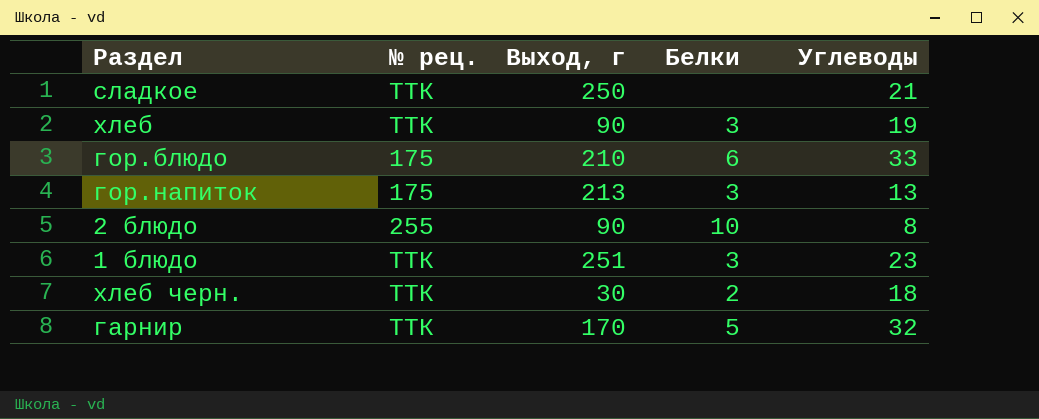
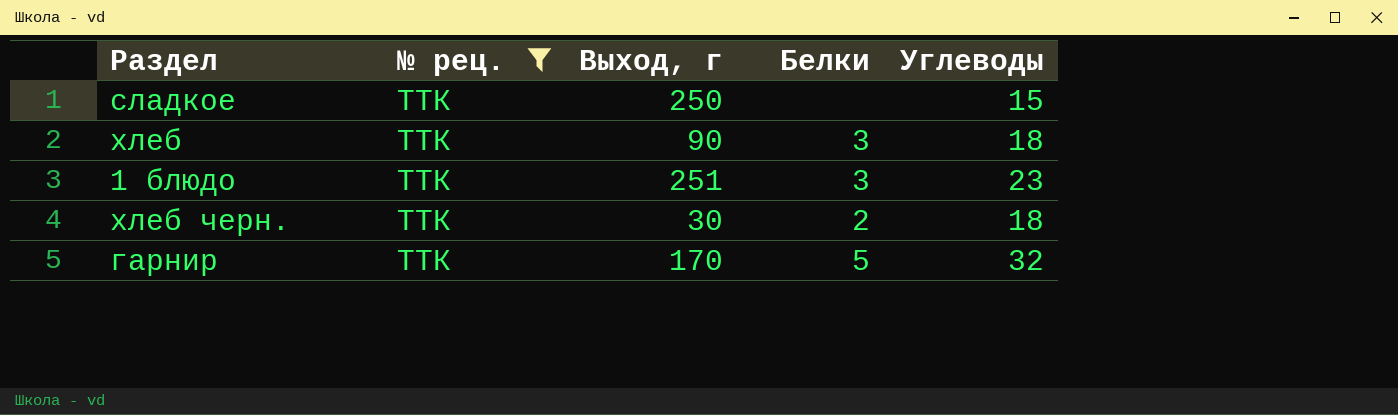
filter: none -> № рец. = ТТК
сладкое | Углеводы: 21 -> 15
хлеб | Углеводы: 19 -> 18

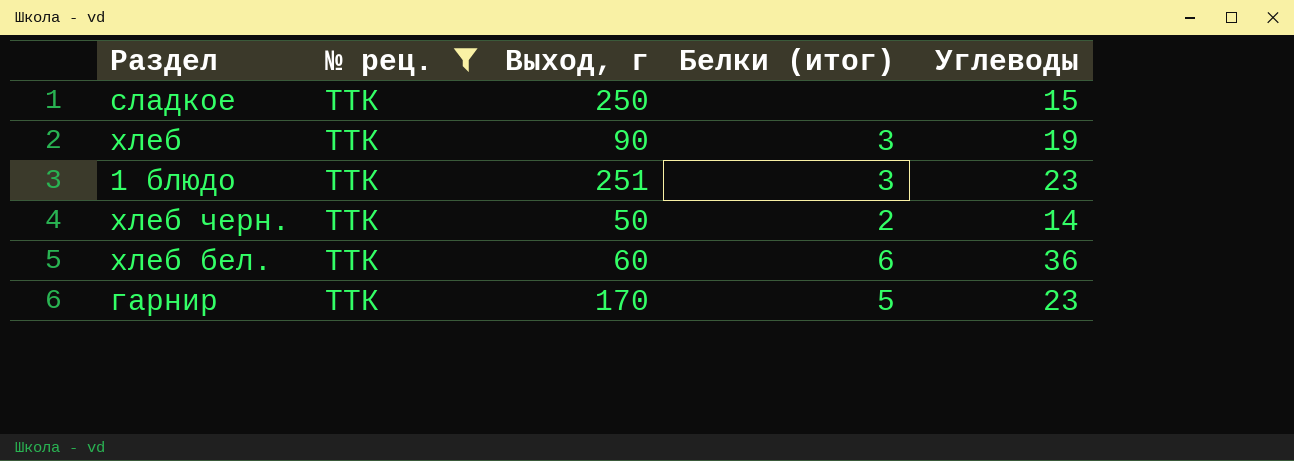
column name: Белки -> Белки (итог)
хлеб | Углеводы: 18 -> 19
хлеб черн. | Выход, г: 30 -> 50
хлеб черн. | Углеводы: 18 -> 14
row хлеб бел.: none -> ТТК | 60 | 6 | 36
гарнир | Углеводы: 32 -> 23

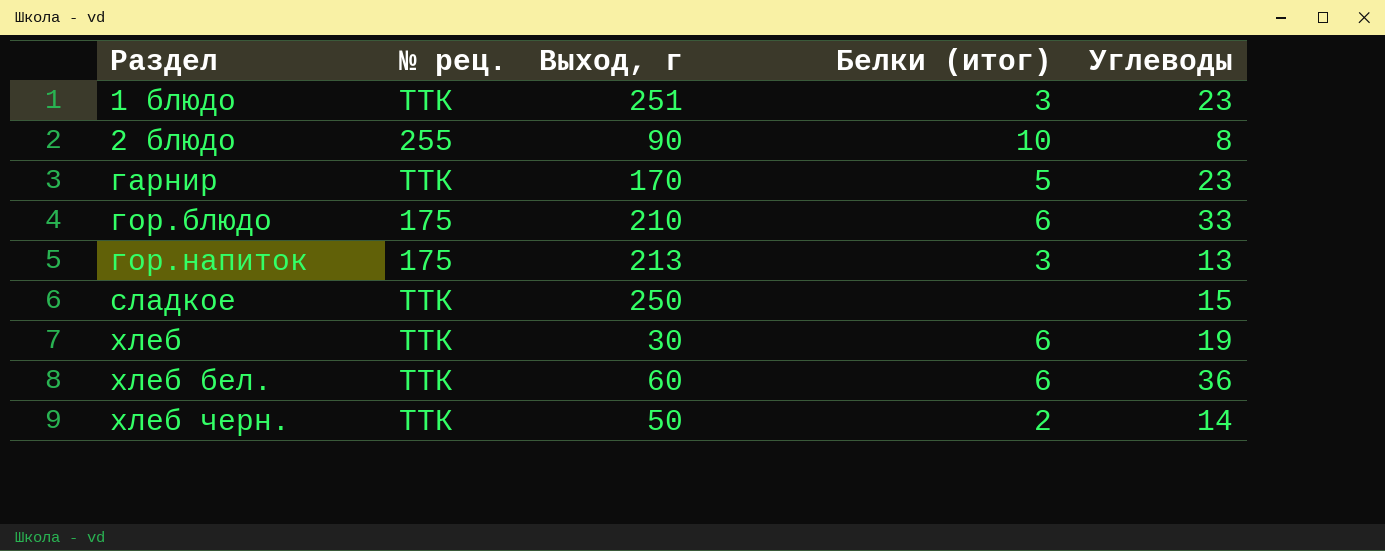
filter: № рец. = ТТК -> none
row order: none -> Раздел ascending
хлеб | Выход, г: 90 -> 30
хлеб | Белки (итог): 3 -> 6

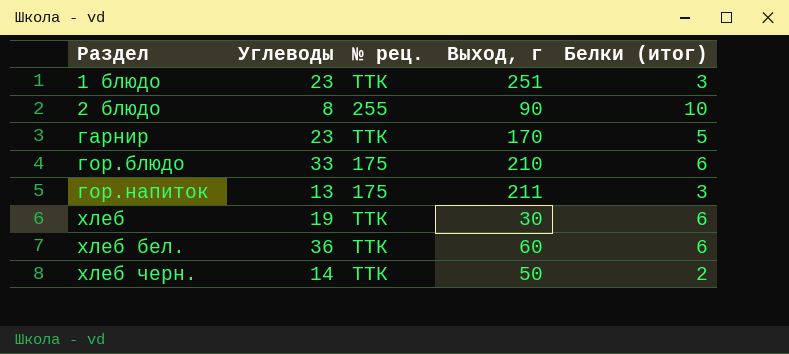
column Углеводы | position: 5 -> 2
row сладкое: ТТК | 250 | none | 15 -> none
гор.напиток | Выход, г: 213 -> 211

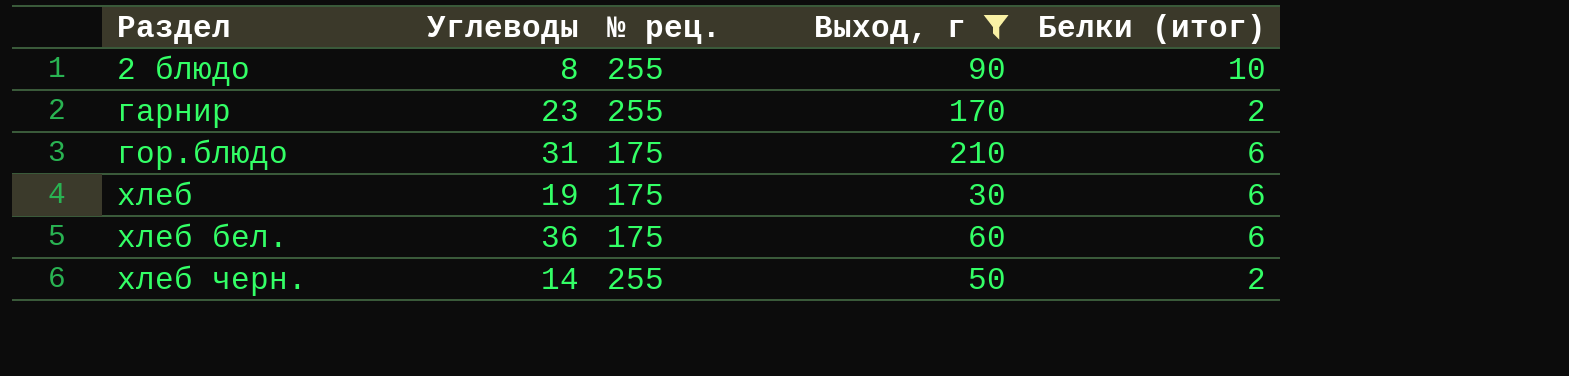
filter: none -> Выход, г <= 210
гарнир | № рец.: ТТК -> 255
гарнир | Белки (итог): 5 -> 2
гор.блюдо | Углеводы: 33 -> 31
хлеб | № рец.: ТТК -> 175
хлеб бел. | № рец.: ТТК -> 175
хлеб черн. | № рец.: ТТК -> 255

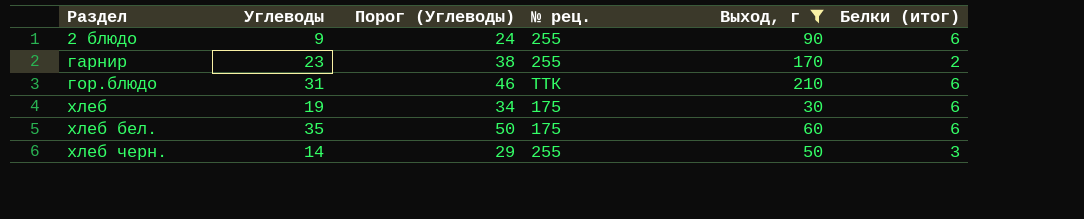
column Порог (Углеводы) | formula: none -> [Углеводы] + 15
2 блюдо | Углеводы: 8 -> 9
2 блюдо | Белки (итог): 10 -> 6
гор.блюдо | № рец.: 175 -> ТТК
хлеб бел. | Углеводы: 36 -> 35
хлеб черн. | Белки (итог): 2 -> 3

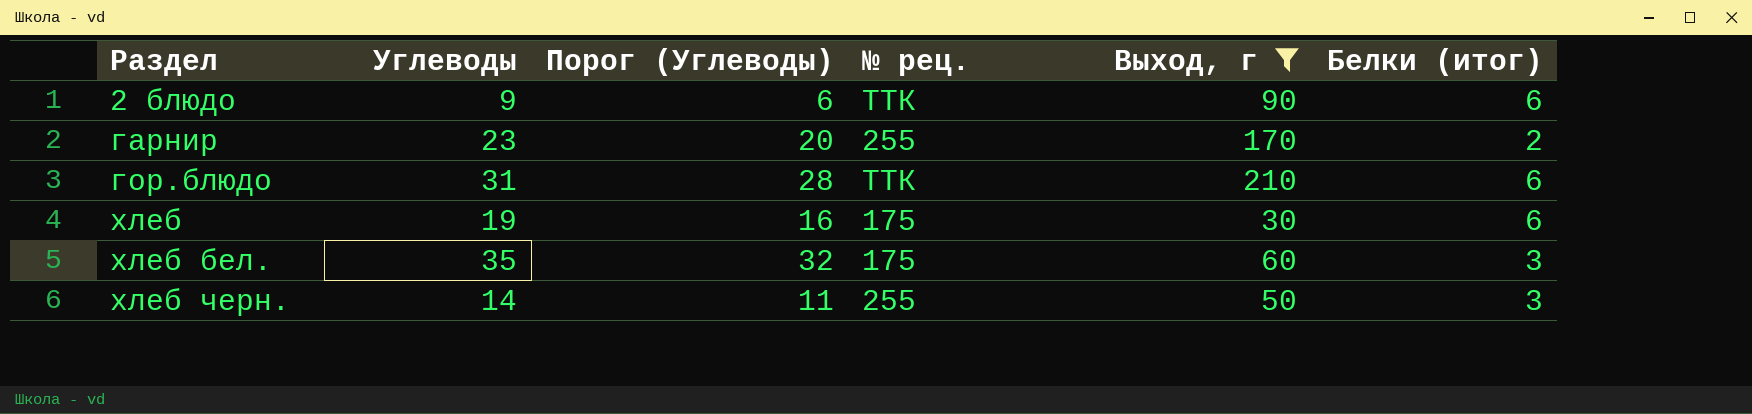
column Порог (Углеводы) | formula: [Углеводы] + 15 -> [Углеводы] - 3
2 блюдо | № рец.: 255 -> ТТК
хлеб бел. | Белки (итог): 6 -> 3

